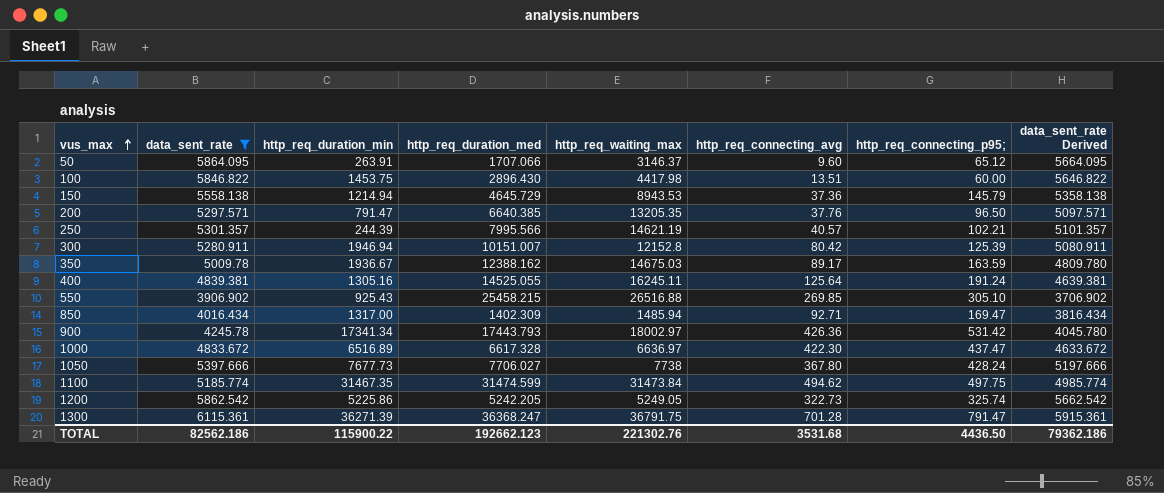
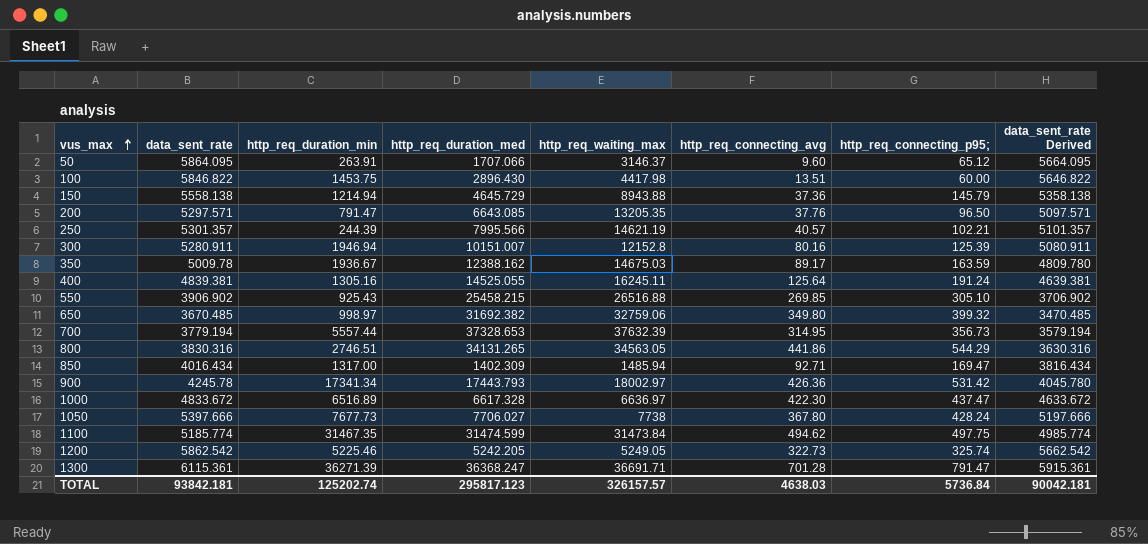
filter: data_sent_rate >= 3906.902 -> none
150 | http_req_waiting_max: 8943.53 -> 8943.88
200 | http_req_duration_med: 6640.385 -> 6643.085
300 | http_req_connecting_avg: 80.42 -> 80.16
1200 | http_req_duration_min: 5225.86 -> 5225.46
1300 | http_req_waiting_max: 36791.75 -> 36691.71
TOTAL | data_sent_rate: 82562.186 -> 93842.181
TOTAL | http_req_duration_min: 115900.22 -> 125202.74
TOTAL | http_req_duration_med: 192662.123 -> 295817.123
TOTAL | http_req_waiting_max: 221302.76 -> 326157.57
TOTAL | http_req_connecting_avg: 3531.68 -> 4638.03
TOTAL | http_req_connecting_p95;: 4436.50 -> 5736.84
TOTAL | data_sent_rate Derived: 79362.186 -> 90042.181

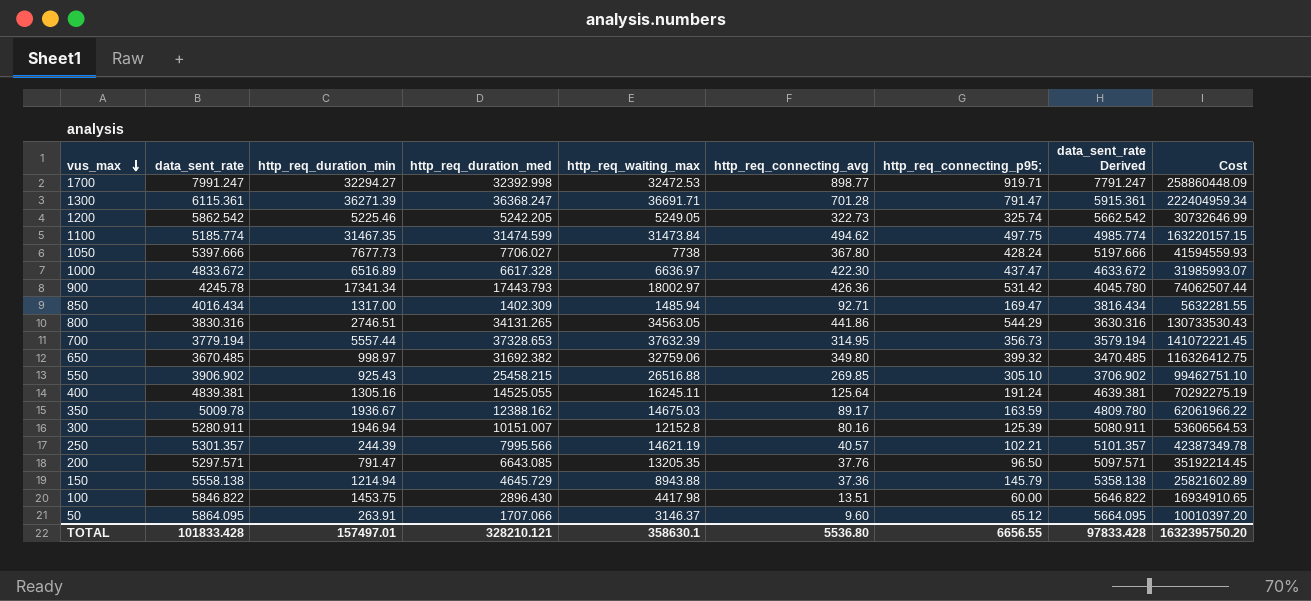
row order: vus_max ascending -> vus_max descending
column Cost | formula: none -> [data_sent_rate] * [http_req_duration_med]
row 1700: none -> 7991.247 | 32294.27 | 32392.998 | 32472.53 | 898.77 | 919.71 | 7791.247 | 258860448.09
TOTAL | data_sent_rate: 93842.181 -> 101833.428
TOTAL | http_req_duration_min: 125202.74 -> 157497.01
TOTAL | http_req_duration_med: 295817.123 -> 328210.121
TOTAL | http_req_waiting_max: 326157.57 -> 358630.1
TOTAL | http_req_connecting_avg: 4638.03 -> 5536.80
TOTAL | http_req_connecting_p95;: 5736.84 -> 6656.55
TOTAL | data_sent_rate Derived: 90042.181 -> 97833.428

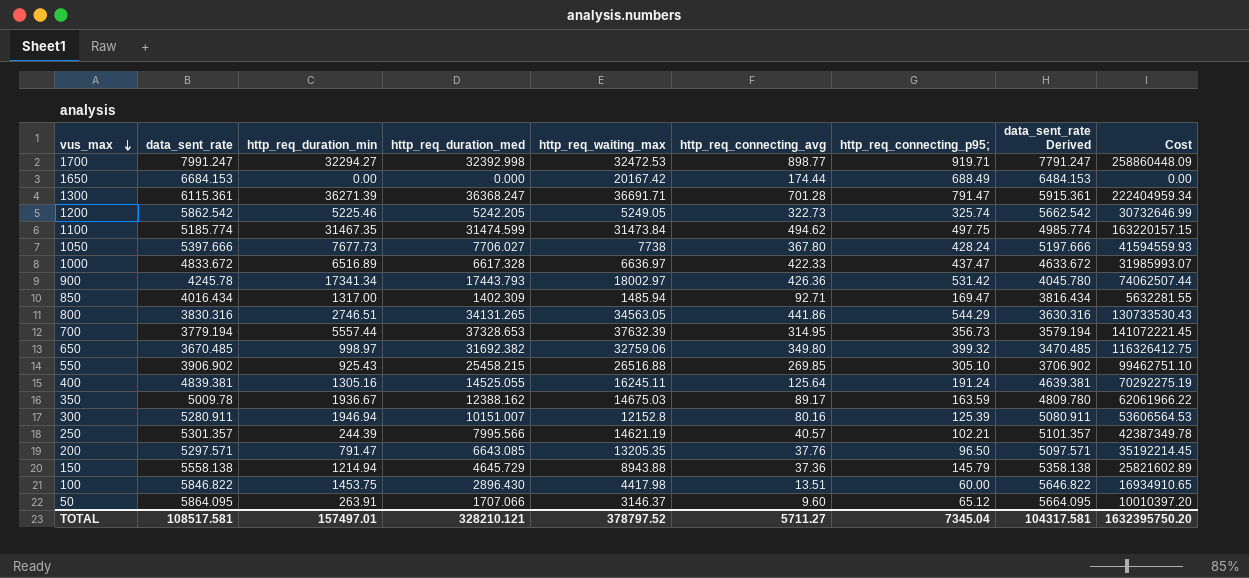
row 1650: none -> 6684.153 | 0.00 | 0.000 | 20167.42 | 174.44 | 688.49 | 6484.153 | 0.00
1000 | http_req_connecting_avg: 422.30 -> 422.33
TOTAL | data_sent_rate: 101833.428 -> 108517.581
TOTAL | http_req_waiting_max: 358630.1 -> 378797.52
TOTAL | http_req_connecting_avg: 5536.80 -> 5711.27
TOTAL | http_req_connecting_p95;: 6656.55 -> 7345.04
TOTAL | data_sent_rate Derived: 97833.428 -> 104317.581

